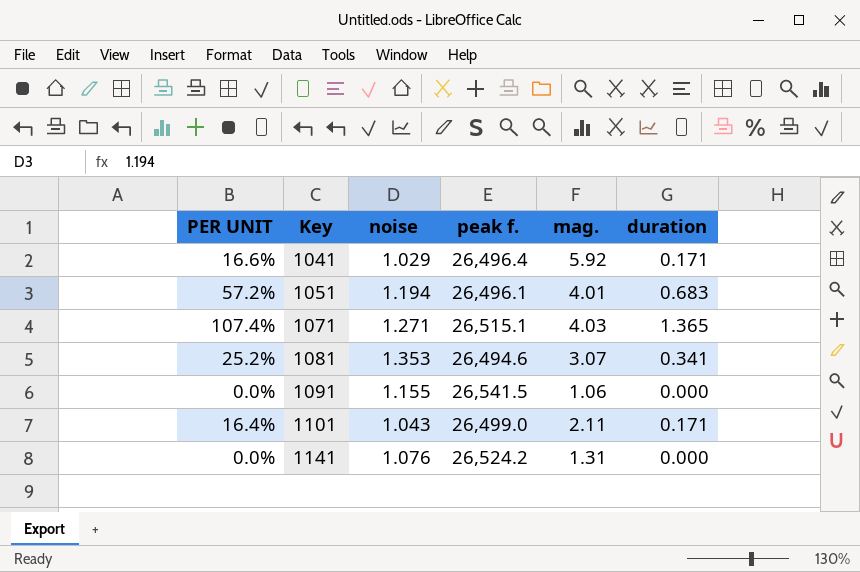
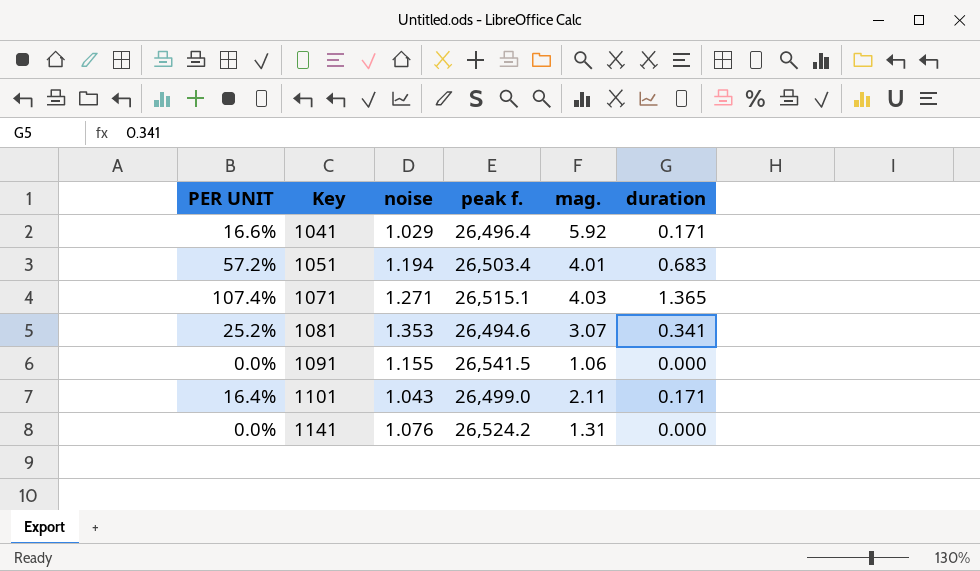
1051 | peak f.: 26,496.1 -> 26,503.4

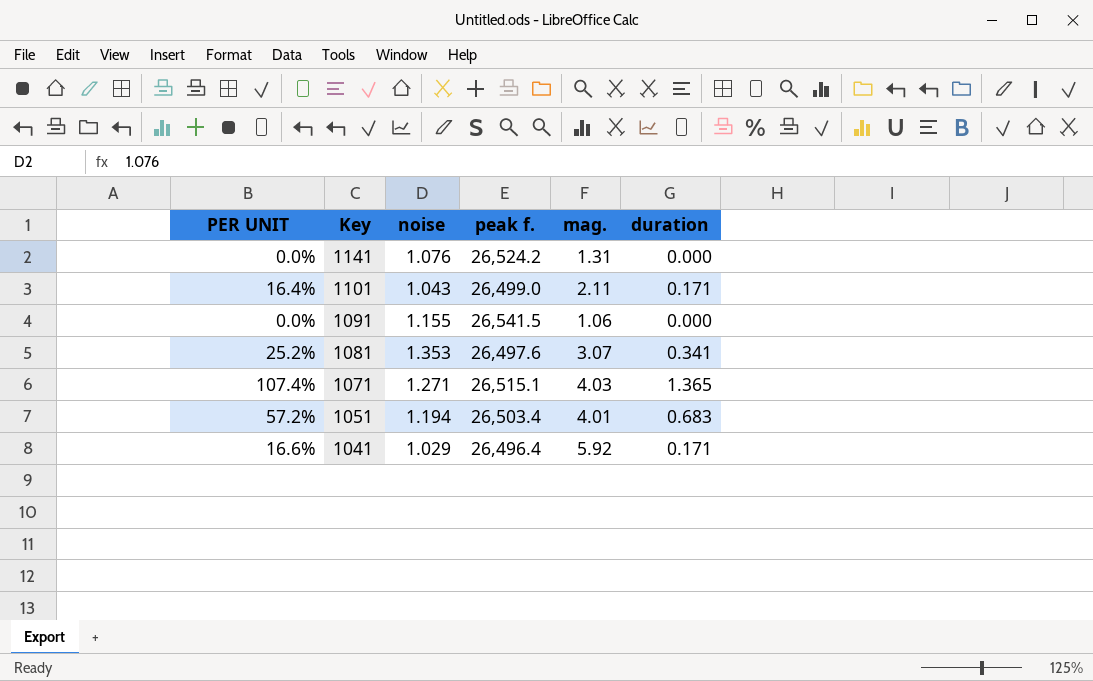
row order: Key ascending -> Key descending
1081 | peak f.: 26,494.6 -> 26,497.6

